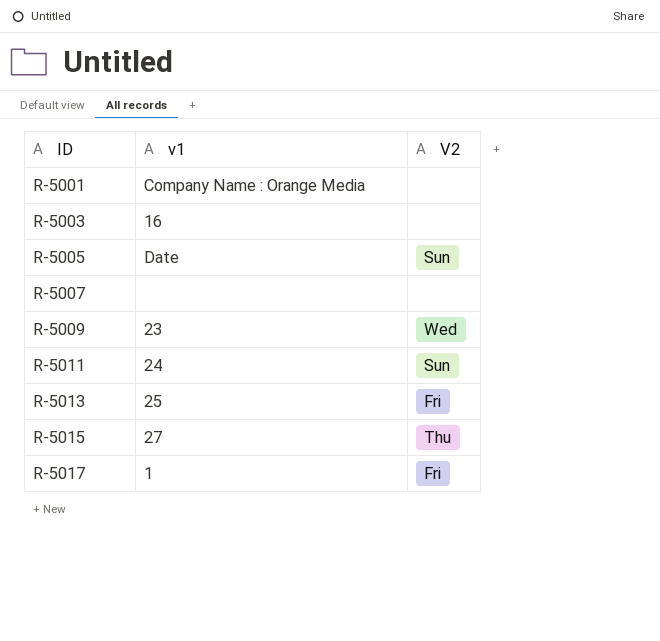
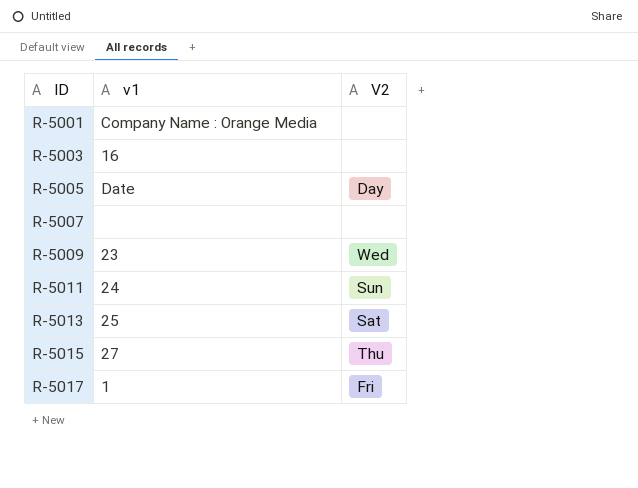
R-5005 | V2: Sun -> Day
R-5013 | V2: Fri -> Sat

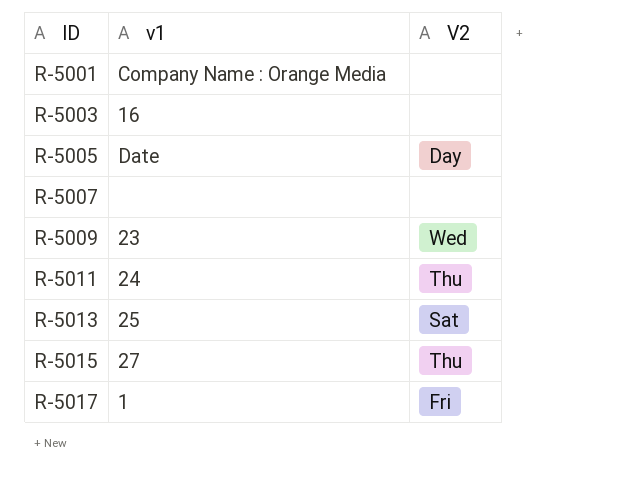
R-5011 | V2: Sun -> Thu

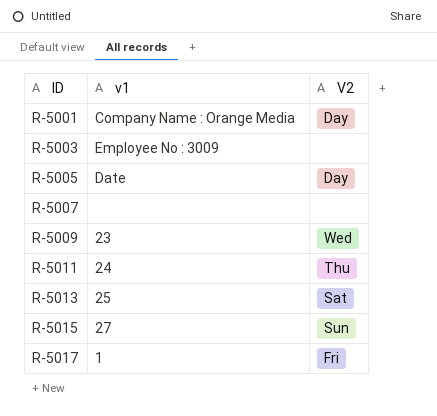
R-5001 | V2: none -> Day
R-5003 | v1: 16 -> Employee No : 3009
R-5015 | V2: Thu -> Sun

